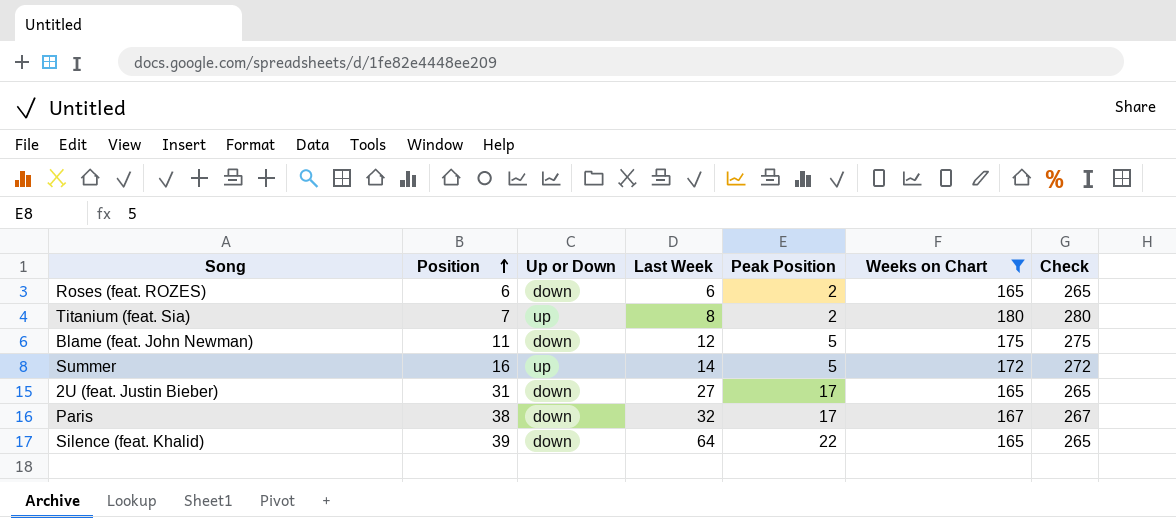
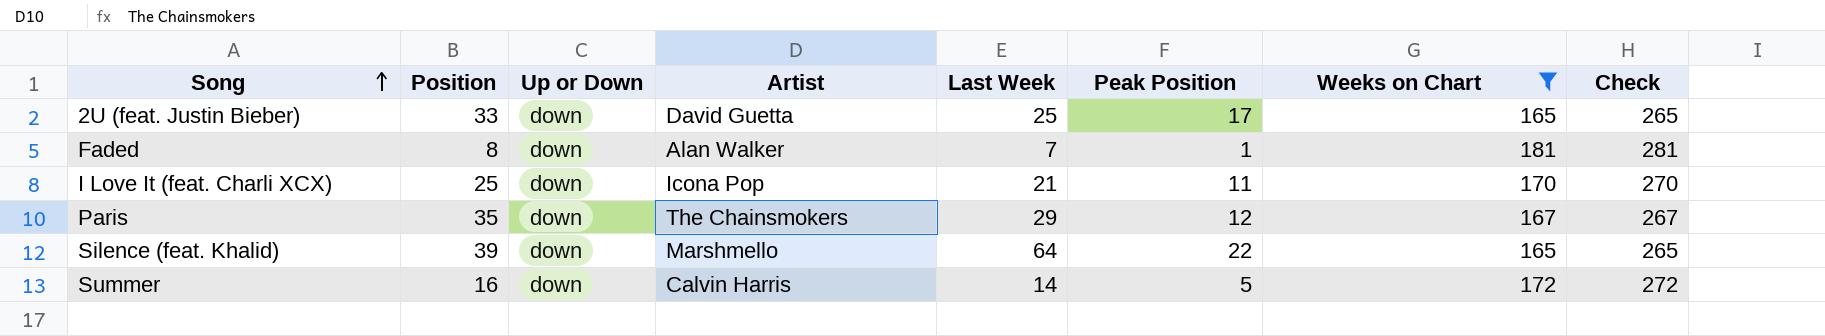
row order: Position ascending -> Song ascending
column Artist | position: none -> 4
row Roses (feat. ROZES): 6 | down | 6 | 2 | 165 | 265 -> none
row Titanium (feat. Sia): 7 | up | 8 | 2 | 180 | 280 -> none
row Blame (feat. John Newman): 11 | down | 12 | 5 | 175 | 275 -> none
2U (feat. Justin Bieber) | Position: 31 -> 33
2U (feat. Justin Bieber) | Last Week: 27 -> 25
row Faded: none -> 8 | down | Alan Walker | 7 | 1 | 181 | 281
row I Love It (feat. Charli XCX): none -> 25 | down | Icona Pop | 21 | 11 | 170 | 270
Paris | Position: 38 -> 35
Paris | Last Week: 32 -> 29
Paris | Peak Position: 17 -> 12
Summer | Up or Down: up -> down

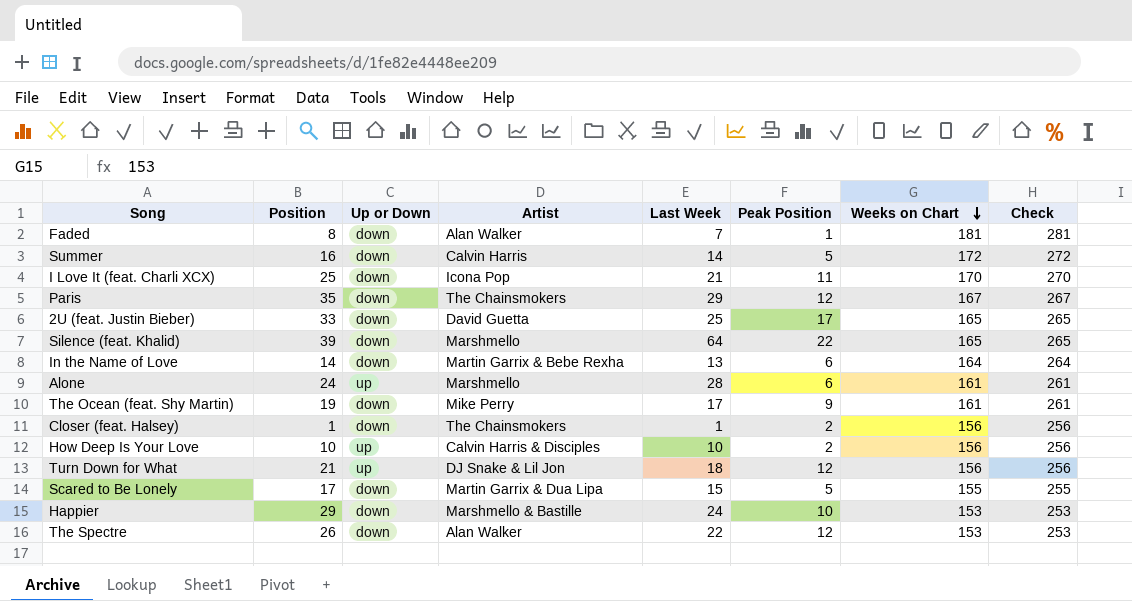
filter: Weeks on Chart >= 165 -> none
row order: Song ascending -> Weeks on Chart descending

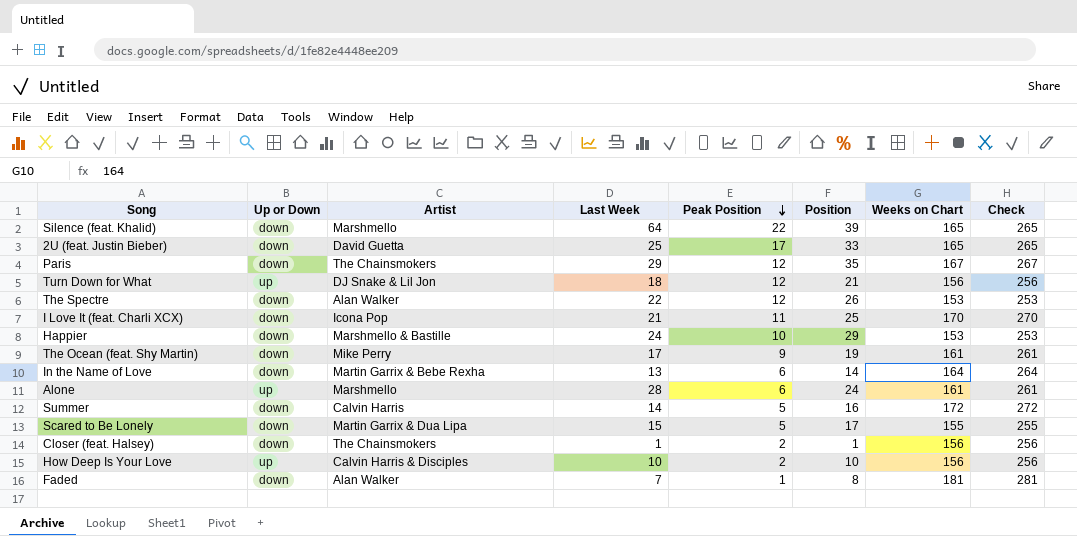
row order: Weeks on Chart descending -> Peak Position descending
column Position | position: 2 -> 6

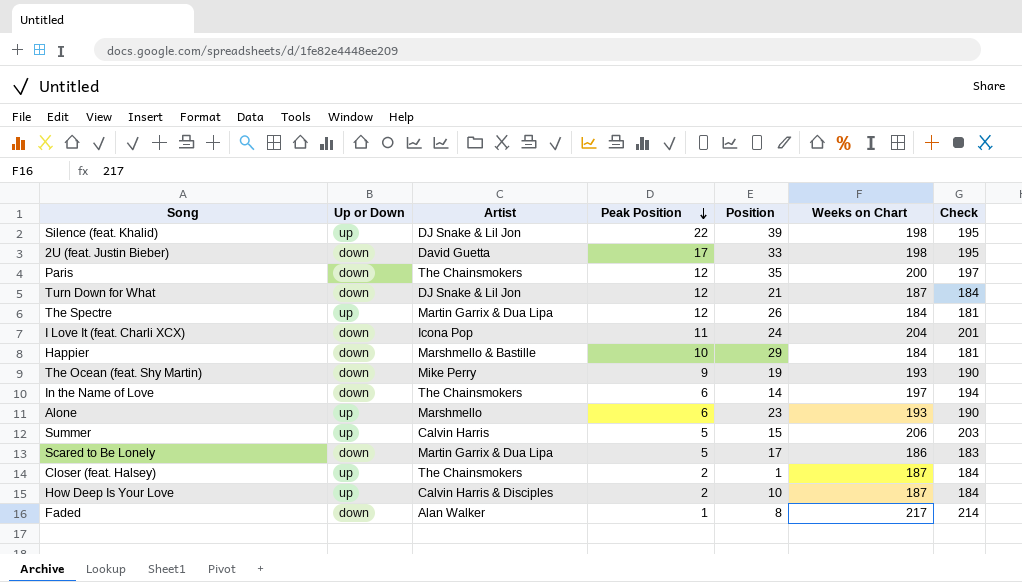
column Last Week | position: 4 -> none
column Check | formula: [Weeks on Chart] + 100 -> [Weeks on Chart] - 3
Silence (feat. Khalid) | Up or Down: down -> up
Silence (feat. Khalid) | Artist: Marshmello -> DJ Snake & Lil Jon
Silence (feat. Khalid) | Weeks on Chart: 165 -> 198
2U (feat. Justin Bieber) | Weeks on Chart: 165 -> 198
Paris | Weeks on Chart: 167 -> 200
Turn Down for What | Up or Down: up -> down
Turn Down for What | Weeks on Chart: 156 -> 187
The Spectre | Up or Down: down -> up
The Spectre | Artist: Alan Walker -> Martin Garrix & Dua Lipa
The Spectre | Weeks on Chart: 153 -> 184
I Love It (feat. Charli XCX) | Position: 25 -> 24
I Love It (feat. Charli XCX) | Weeks on Chart: 170 -> 204
Happier | Weeks on Chart: 153 -> 184
The Ocean (feat. Shy Martin) | Weeks on Chart: 161 -> 193
In the Name of Love | Artist: Martin Garrix & Bebe Rexha -> The Chainsmokers
In the Name of Love | Weeks on Chart: 164 -> 197
Alone | Position: 24 -> 23
Alone | Weeks on Chart: 161 -> 193
Summer | Up or Down: down -> up
Summer | Position: 16 -> 15
Summer | Weeks on Chart: 172 -> 206
Scared to Be Lonely | Weeks on Chart: 155 -> 186
Closer (feat. Halsey) | Up or Down: down -> up
Closer (feat. Halsey) | Weeks on Chart: 156 -> 187
How Deep Is Your Love | Weeks on Chart: 156 -> 187
Faded | Weeks on Chart: 181 -> 217

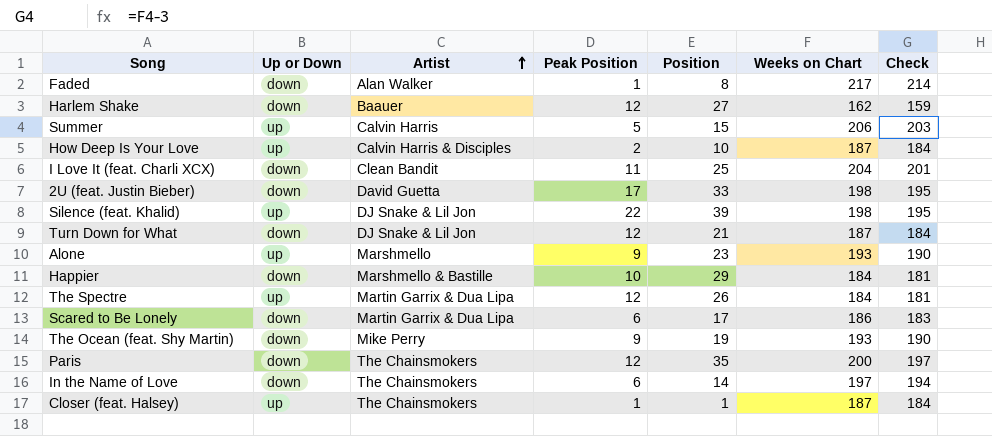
row order: Peak Position descending -> Artist ascending
row Harlem Shake: none -> down | Baauer | 12 | 27 | 162 | 159
I Love It (feat. Charli XCX) | Artist: Icona Pop -> Clean Bandit
I Love It (feat. Charli XCX) | Position: 24 -> 25
Alone | Peak Position: 6 -> 9
Scared to Be Lonely | Peak Position: 5 -> 6
Closer (feat. Halsey) | Peak Position: 2 -> 1

